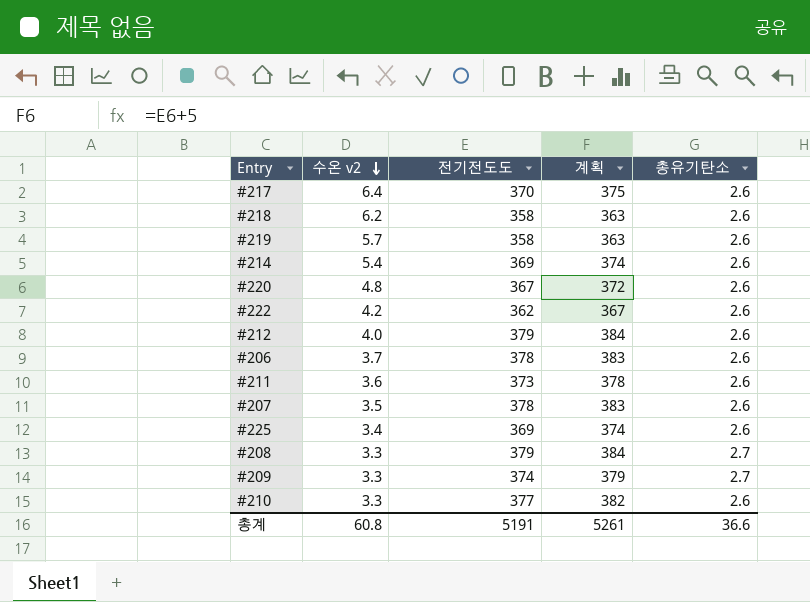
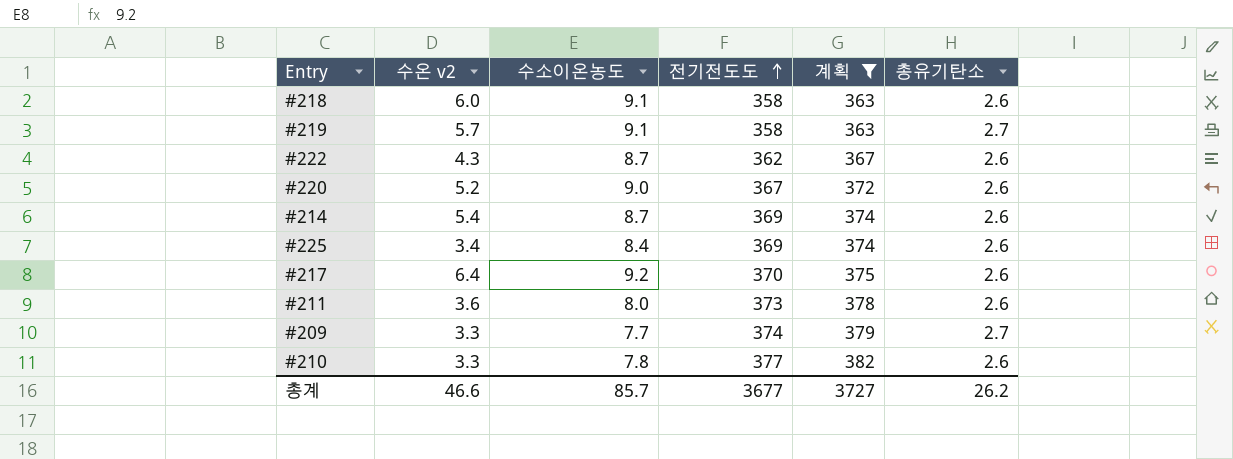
filter: none -> 계획 <= 382
row order: 수온 v2 descending -> 전기전도도 ascending
column 수소이온농도 | position: none -> 3
#218 | 수온 v2: 6.2 -> 6.0
#219 | 총유기탄소: 2.6 -> 2.7
#222 | 수온 v2: 4.2 -> 4.3
#220 | 수온 v2: 4.8 -> 5.2
총계 | 수온 v2: 60.8 -> 46.6
총계 | 전기전도도: 5191 -> 3677
총계 | 계획: 5261 -> 3727
총계 | 총유기탄소: 36.6 -> 26.2

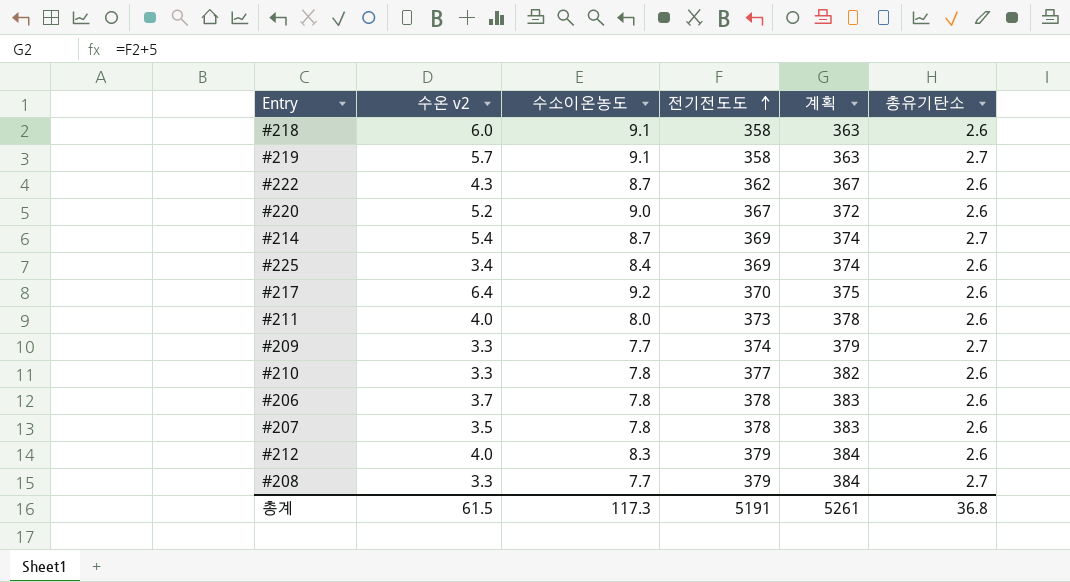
filter: 계획 <= 382 -> none
#214 | 총유기탄소: 2.6 -> 2.7
#211 | 수온 v2: 3.6 -> 4.0
총계 | 수온 v2: 46.6 -> 61.5
총계 | 수소이온농도: 85.7 -> 117.3
총계 | 전기전도도: 3677 -> 5191
총계 | 계획: 3727 -> 5261
총계 | 총유기탄소: 26.2 -> 36.8

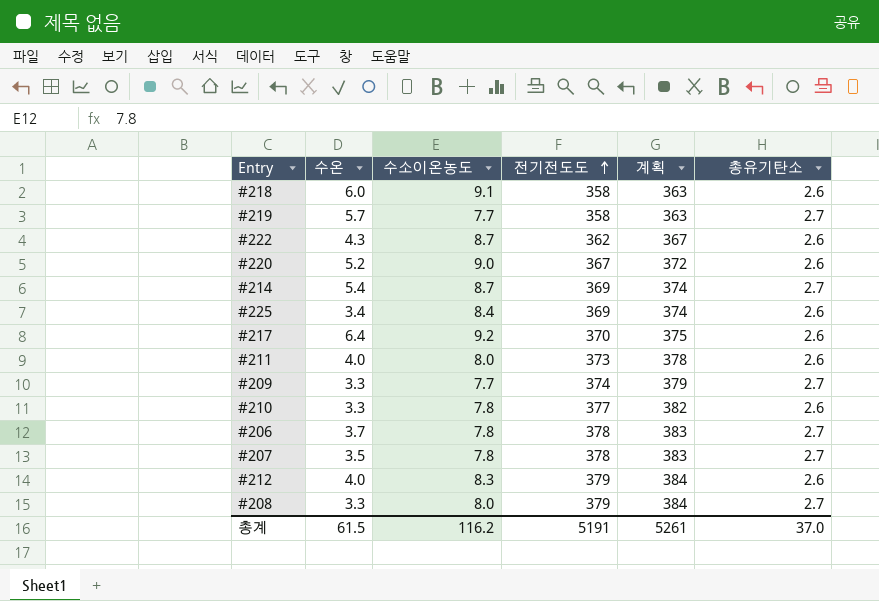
column name: 수온 v2 -> 수온
#219 | 수소이온농도: 9.1 -> 7.7
#206 | 총유기탄소: 2.6 -> 2.7
#207 | 총유기탄소: 2.6 -> 2.7
#208 | 수소이온농도: 7.7 -> 8.0
총계 | 수소이온농도: 117.3 -> 116.2
총계 | 총유기탄소: 36.8 -> 37.0

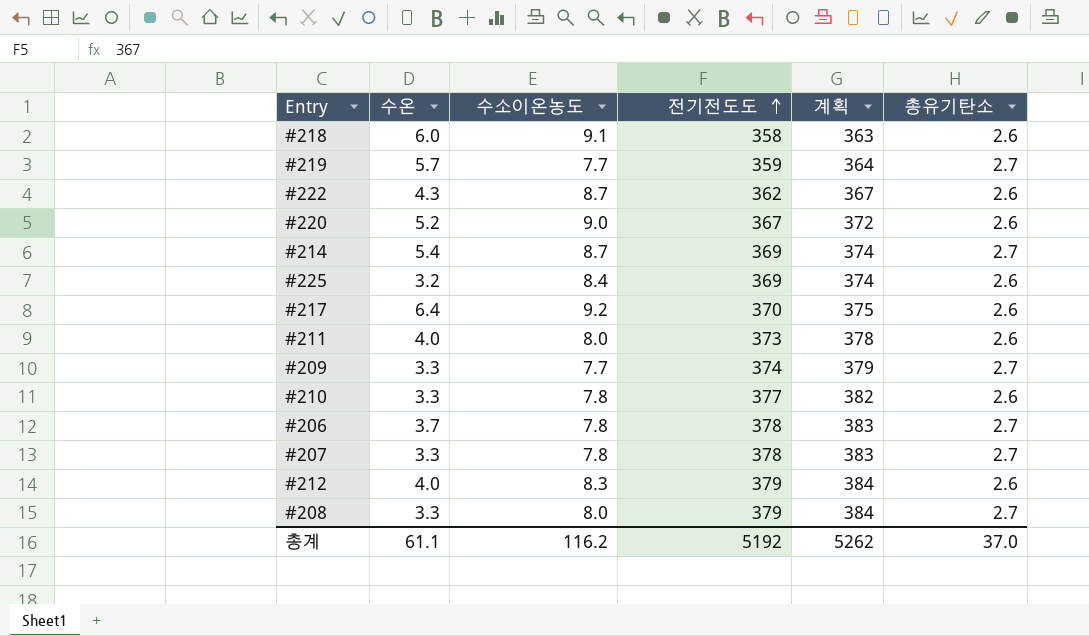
#219 | 전기전도도: 358 -> 359
#219 | 계획: 363 -> 364
#225 | 수온: 3.4 -> 3.2
#207 | 수온: 3.5 -> 3.3
총계 | 수온: 61.5 -> 61.1
총계 | 전기전도도: 5191 -> 5192
총계 | 계획: 5261 -> 5262

